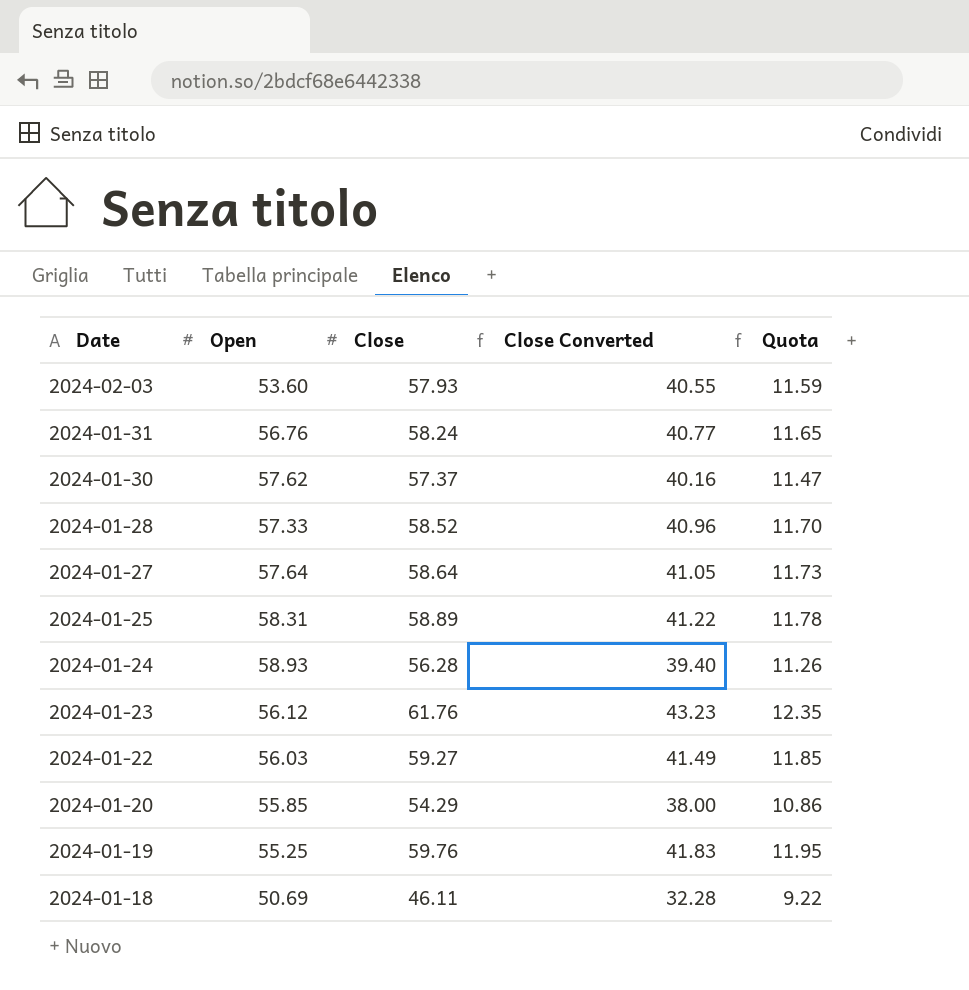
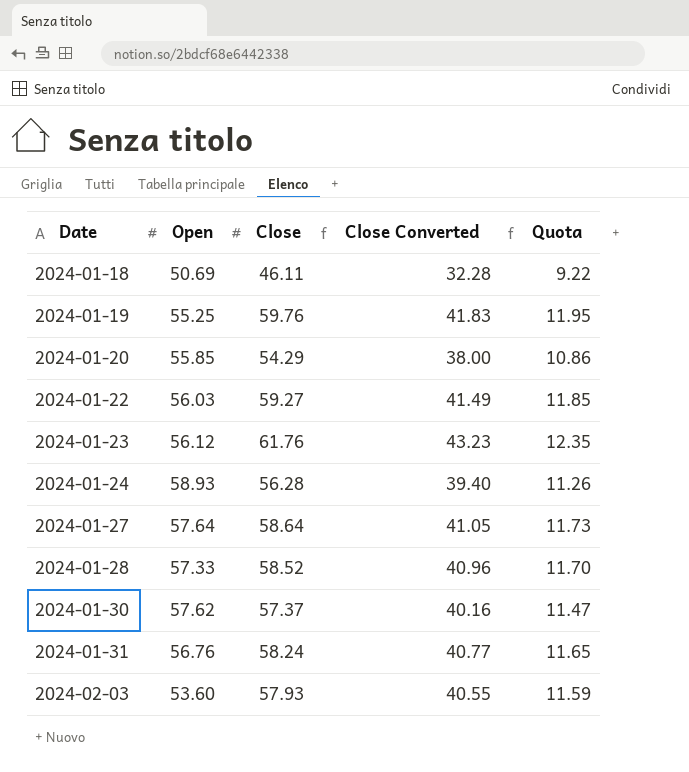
row order: Date descending -> Date ascending
row 2024-01-25: 58.31 | 58.89 | 41.22 | 11.78 -> none

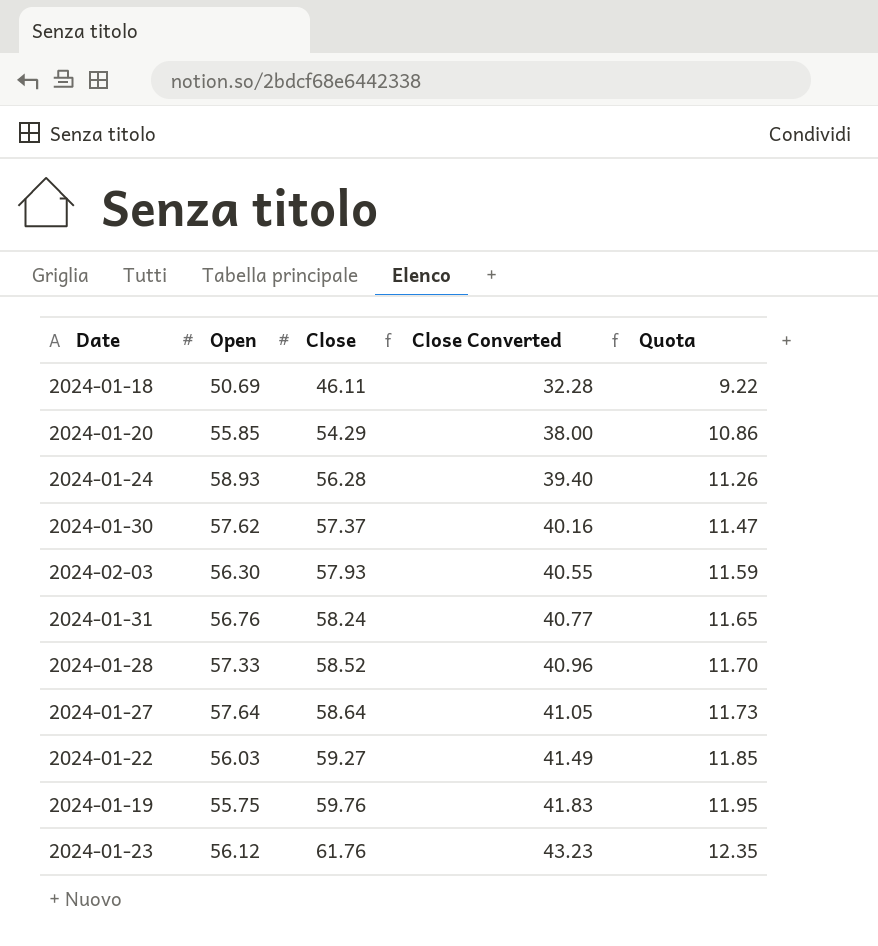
row order: Date ascending -> Close ascending
2024-02-03 | Open: 53.60 -> 56.30
2024-01-19 | Open: 55.25 -> 55.75

